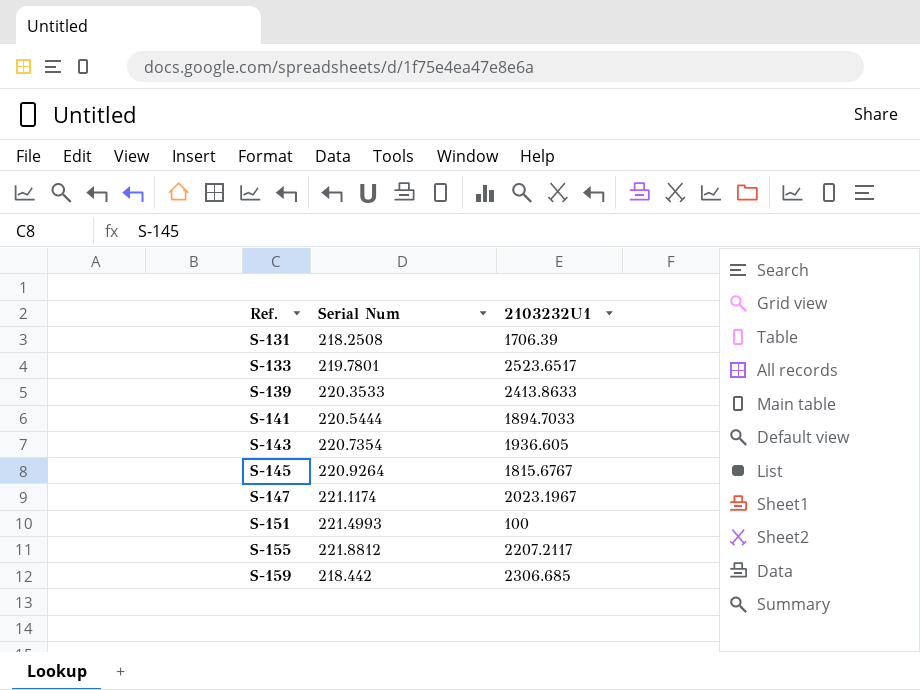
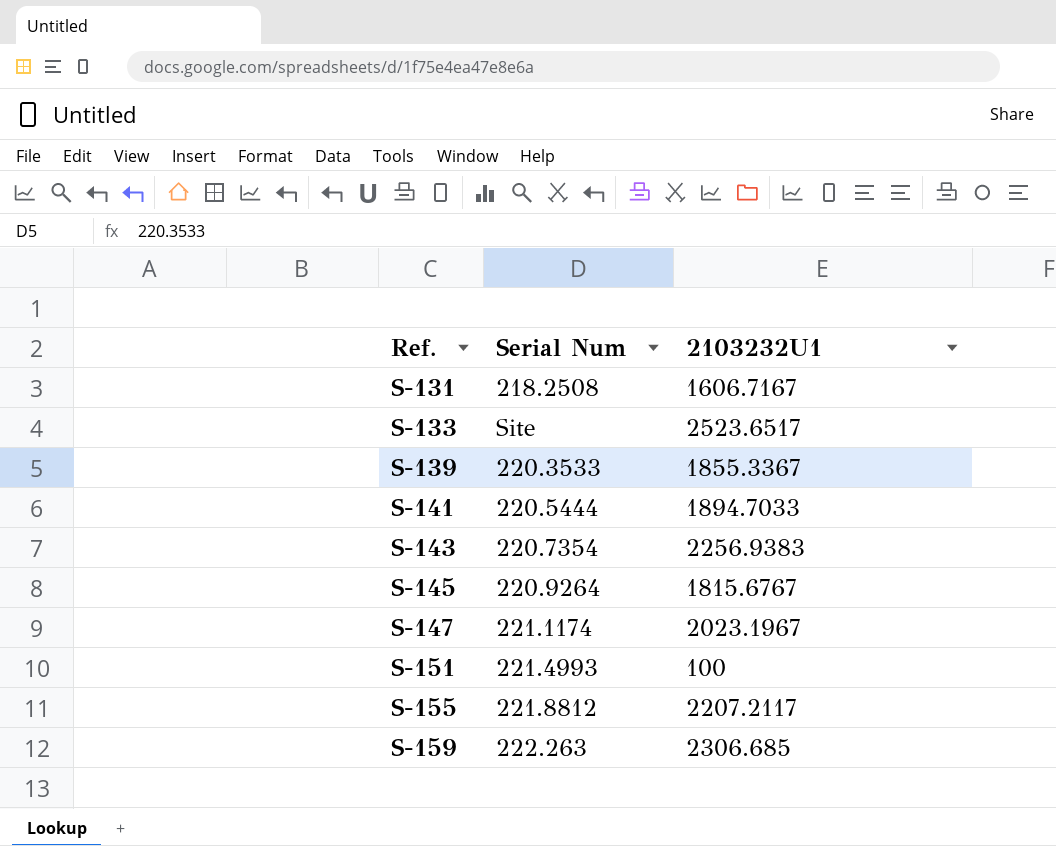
S-131 | 2103232U1: 1706.39 -> 1606.7167
S-133 | Serial Num: 219.7801 -> Site
S-139 | 2103232U1: 2413.8633 -> 1855.3367
S-143 | 2103232U1: 1936.605 -> 2256.9383
S-159 | Serial Num: 218.442 -> 222.263

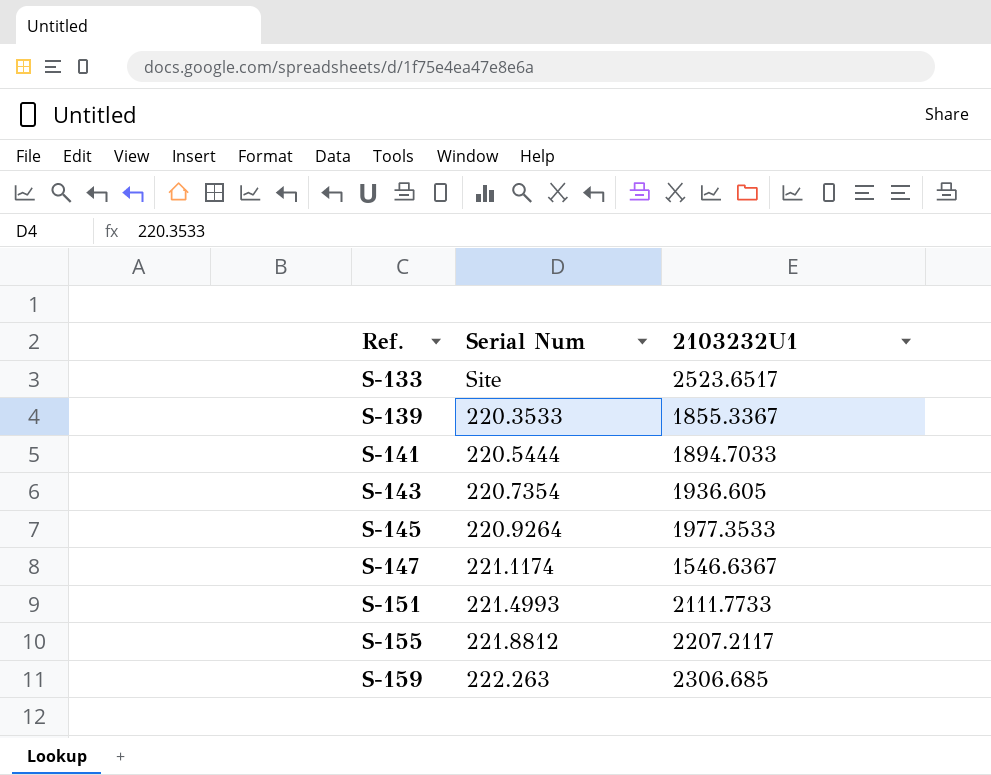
row S-131: 218.2508 | 1606.7167 -> none
S-143 | 2103232U1: 2256.9383 -> 1936.605
S-145 | 2103232U1: 1815.6767 -> 1977.3533
S-147 | 2103232U1: 2023.1967 -> 1546.6367
S-151 | 2103232U1: 100 -> 2111.7733

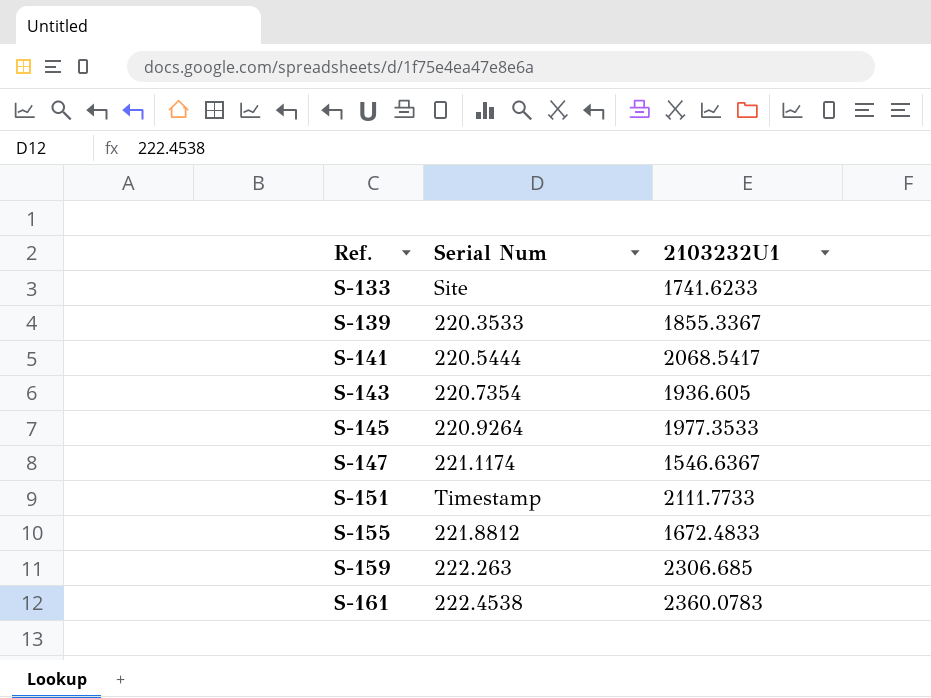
S-133 | 2103232U1: 2523.6517 -> 1741.6233
S-141 | 2103232U1: 1894.7033 -> 2068.5417
S-151 | Serial Num: 221.4993 -> Timestamp
S-155 | 2103232U1: 2207.2117 -> 1672.4833
row S-161: none -> 222.4538 | 2360.0783

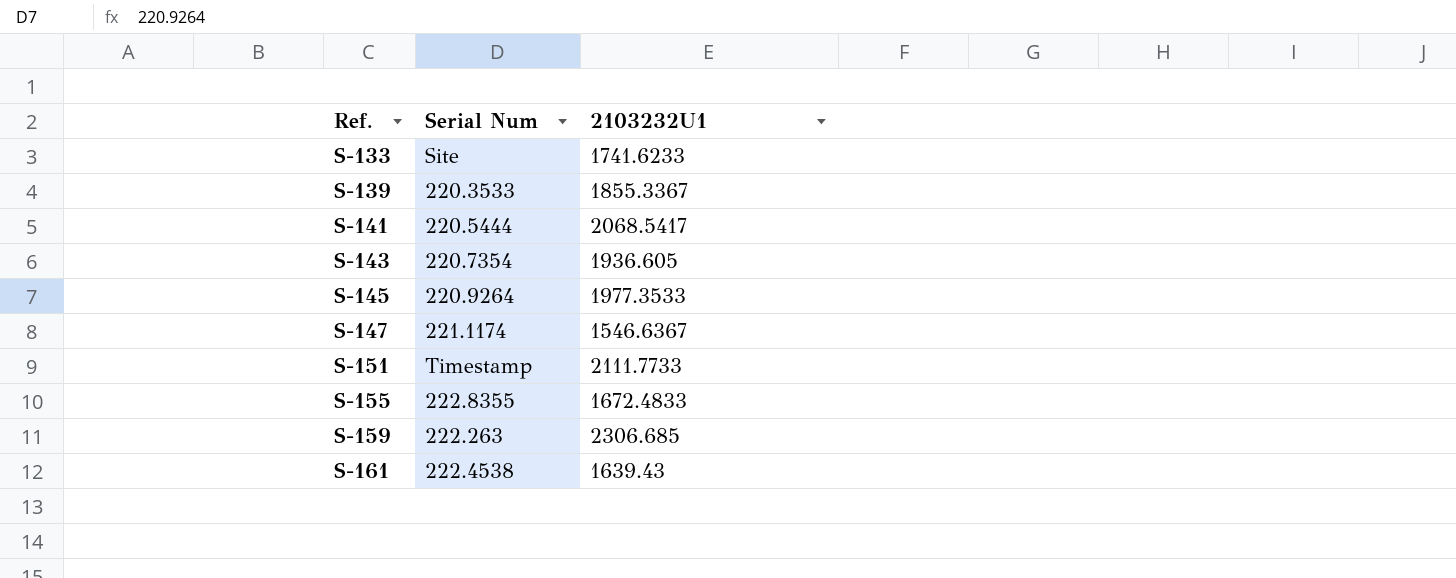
S-155 | Serial Num: 221.8812 -> 222.8355
S-161 | 2103232U1: 2360.0783 -> 1639.43

